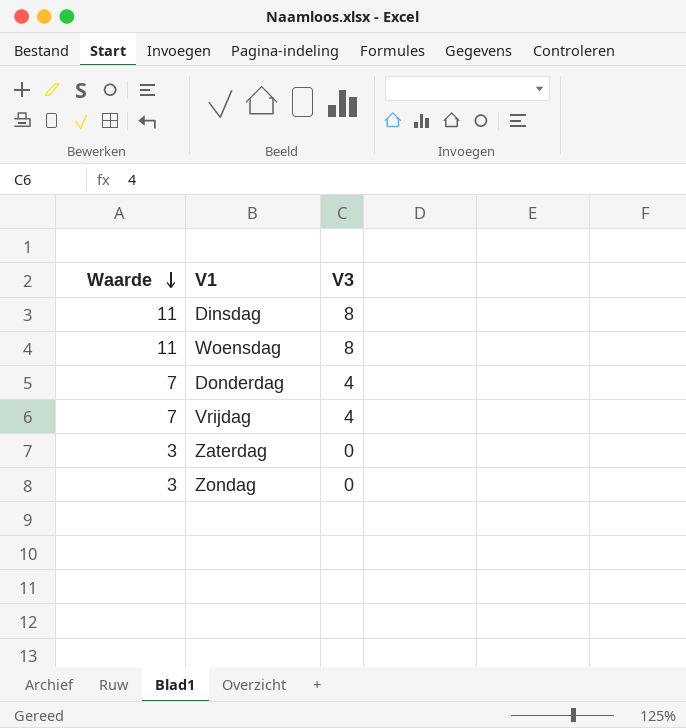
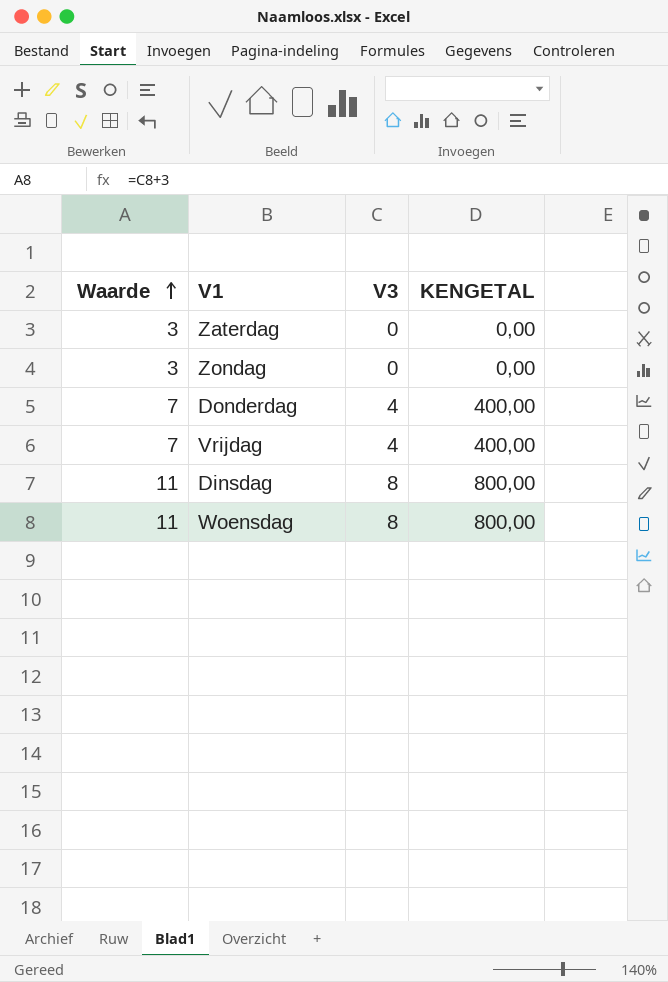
row order: Waarde descending -> Waarde ascending
column KENGETAL | formula: none -> [V3] * 100

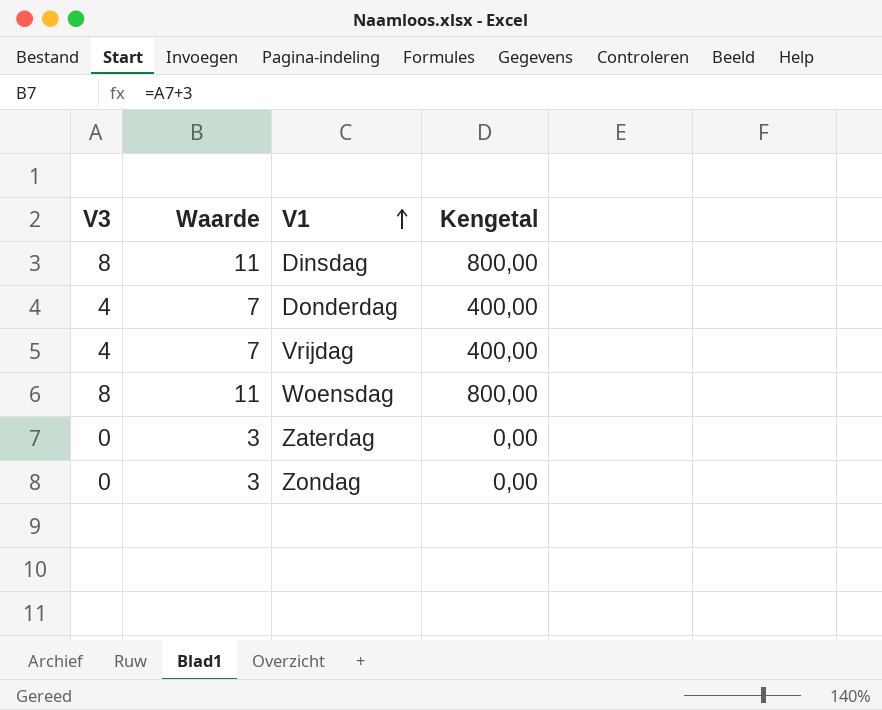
row order: Waarde ascending -> V1 ascending
column V3 | position: 3 -> 1
column name: KENGETAL -> Kengetal

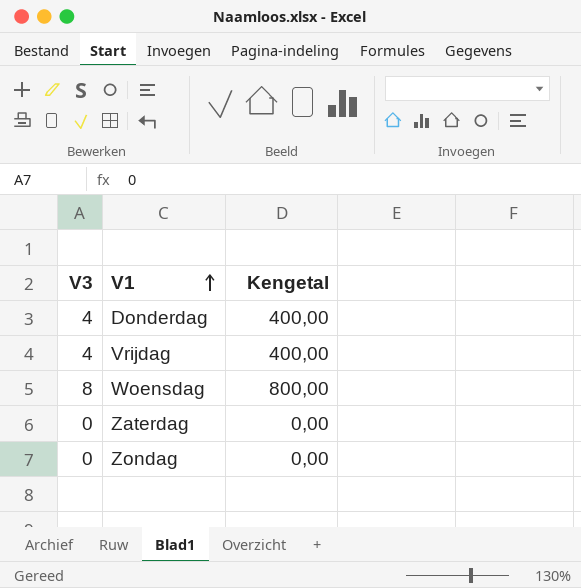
column Waarde | formula: [V3] + 3 -> none
row Dinsdag: 8 | 11 | 800,00 -> none

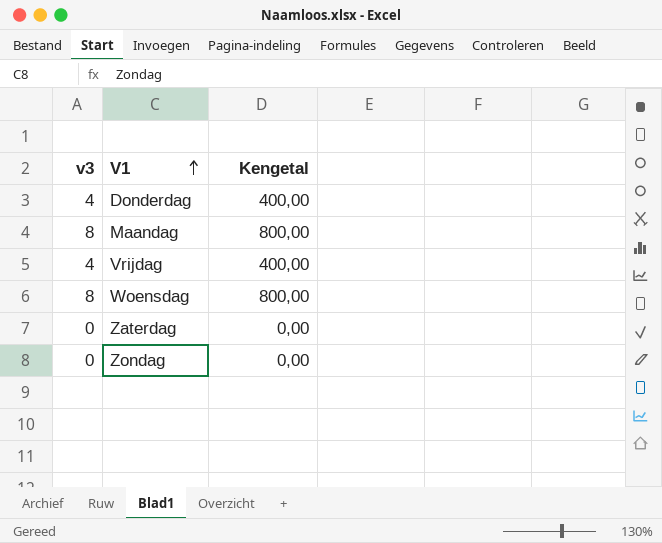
column name: V3 -> v3
row Maandag: none -> 8 | 800,00

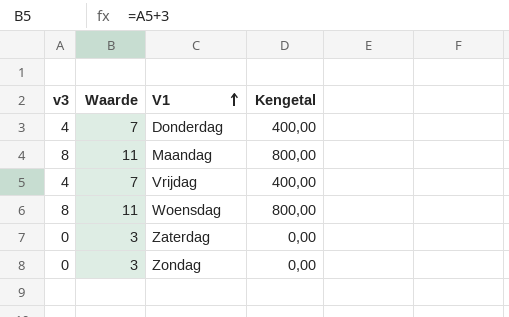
column Waarde | formula: none -> [v3] + 3

